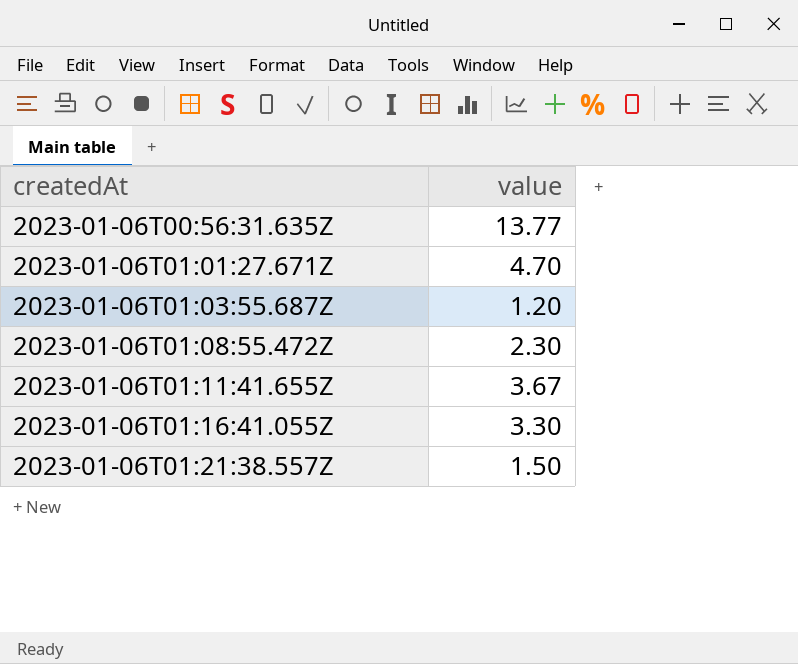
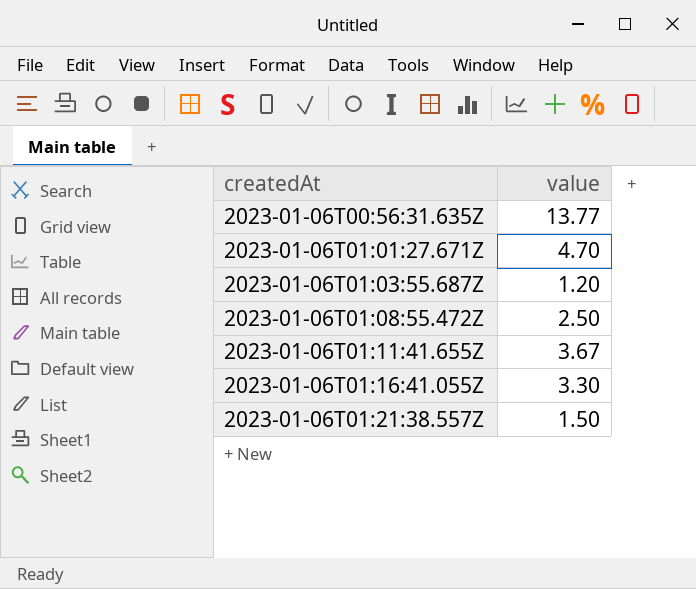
2023-01-06T01:08:55.472Z | value: 2.30 -> 2.50

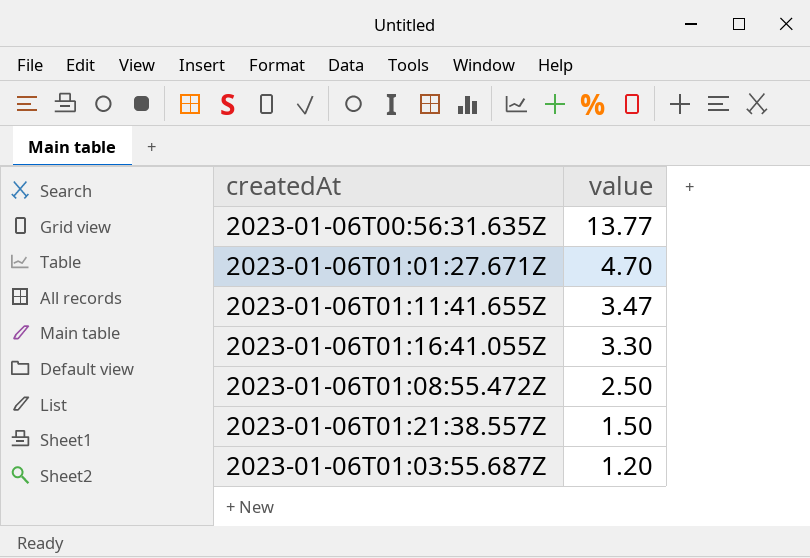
row order: createdAt ascending -> value descending
2023-01-06T01:11:41.655Z | value: 3.67 -> 3.47

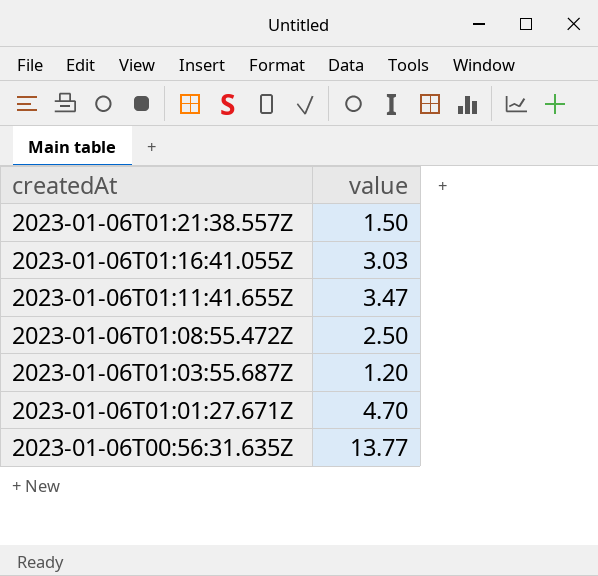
row order: value descending -> createdAt descending
2023-01-06T01:16:41.055Z | value: 3.30 -> 3.03

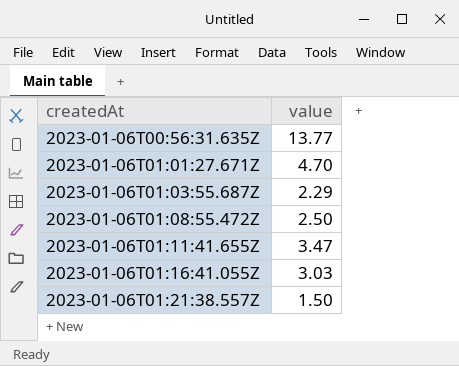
row order: createdAt descending -> createdAt ascending
2023-01-06T01:03:55.687Z | value: 1.20 -> 2.29

